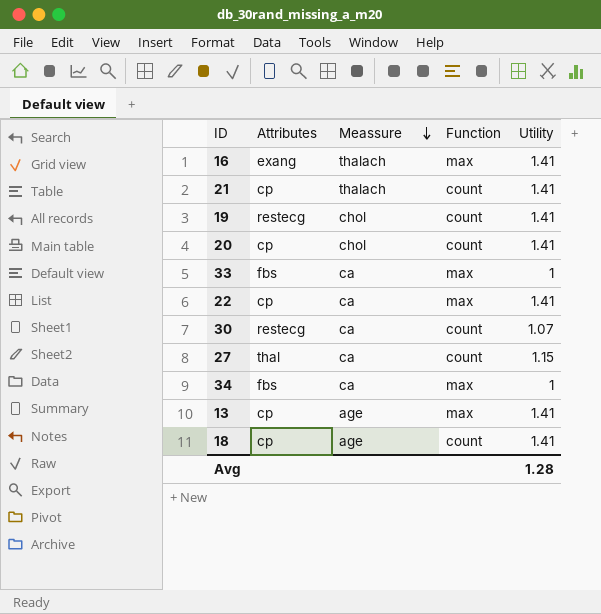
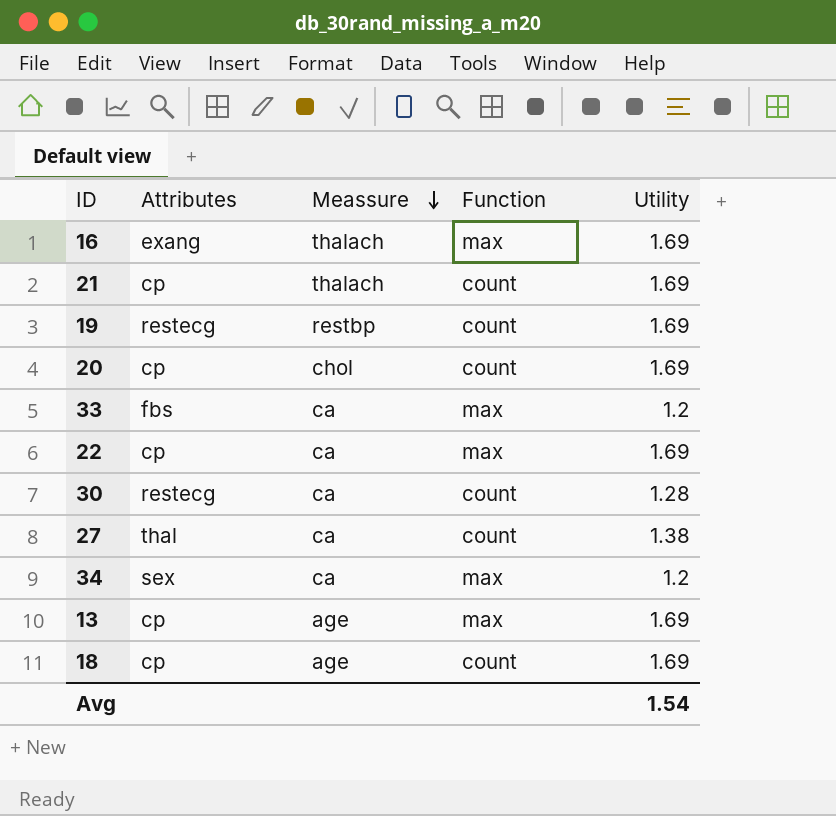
16 | Utility: 1.41 -> 1.69
21 | Utility: 1.41 -> 1.69
19 | Meassure: chol -> restbp
19 | Utility: 1.41 -> 1.69
20 | Utility: 1.41 -> 1.69
33 | Utility: 1 -> 1.2
22 | Utility: 1.41 -> 1.69
30 | Utility: 1.07 -> 1.28
27 | Utility: 1.15 -> 1.38
34 | Attributes: fbs -> sex
34 | Utility: 1 -> 1.2
13 | Utility: 1.41 -> 1.69
18 | Utility: 1.41 -> 1.69
Avg | Utility: 1.28 -> 1.54

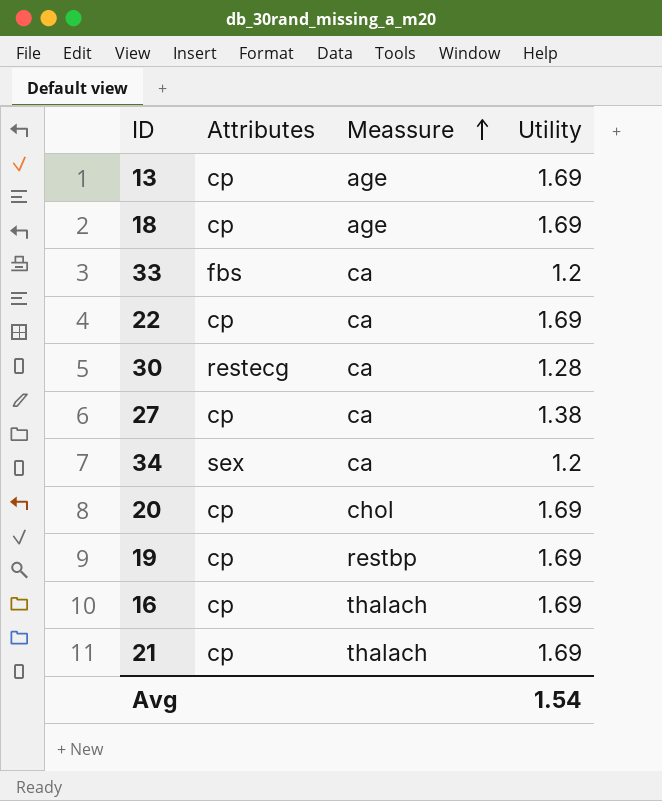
row order: Meassure descending -> Meassure ascending
column Function | position: 4 -> none
27 | Attributes: thal -> cp
19 | Attributes: restecg -> cp
16 | Attributes: exang -> cp

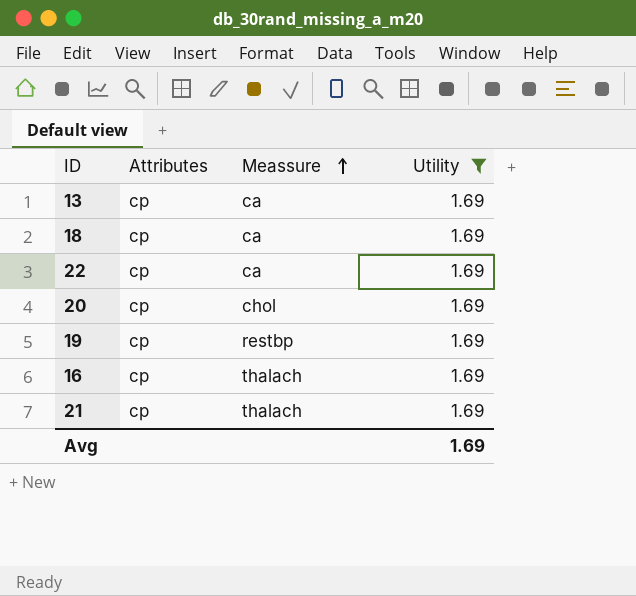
filter: none -> Utility = 1.69
13 | Meassure: age -> ca
18 | Meassure: age -> ca
Avg | Utility: 1.54 -> 1.69

